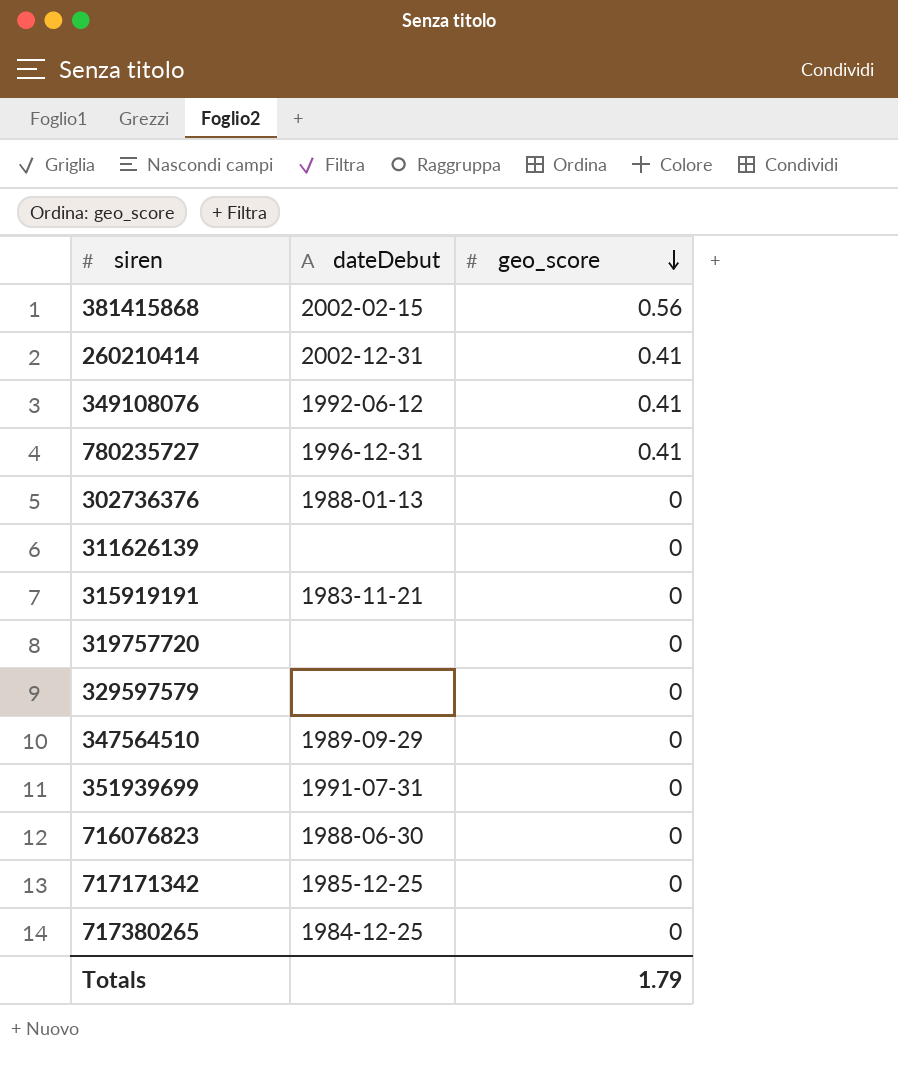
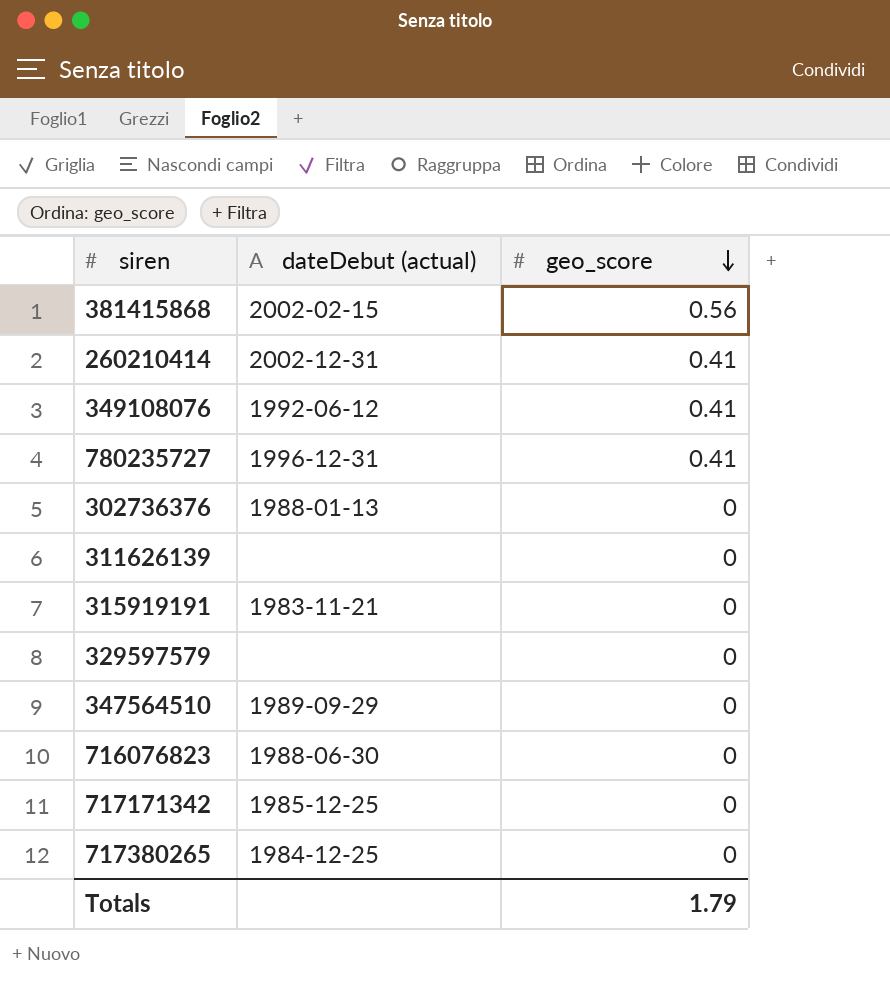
column name: dateDebut -> dateDebut (actual)
row 319757720: none | 0 -> none
row 351939699: 1991-07-31 | 0 -> none

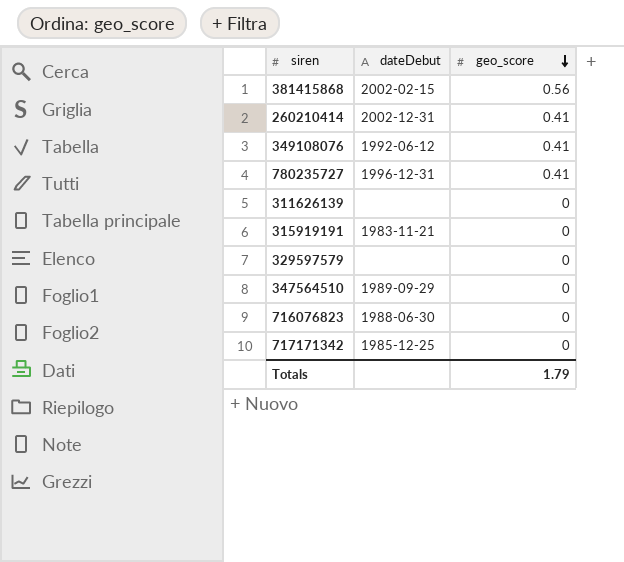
column name: dateDebut (actual) -> dateDebut
row 302736376: 1988-01-13 | 0 -> none
row 717380265: 1984-12-25 | 0 -> none

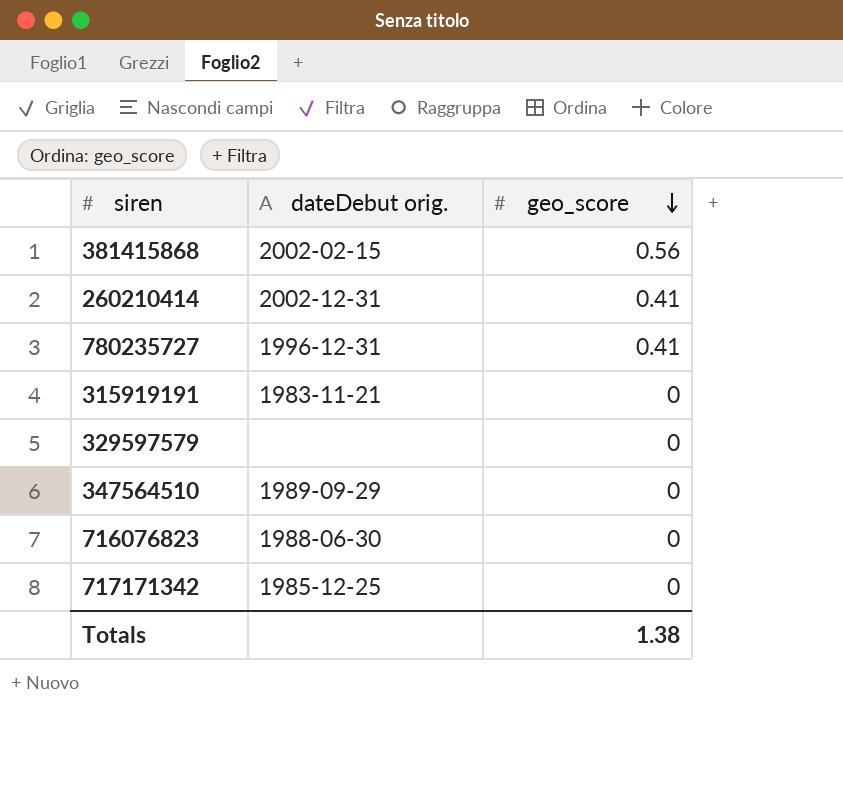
column name: dateDebut -> dateDebut orig.
row 349108076: 1992-06-12 | 0.41 -> none
row 311626139: none | 0 -> none
Totals | geo_score: 1.79 -> 1.38

